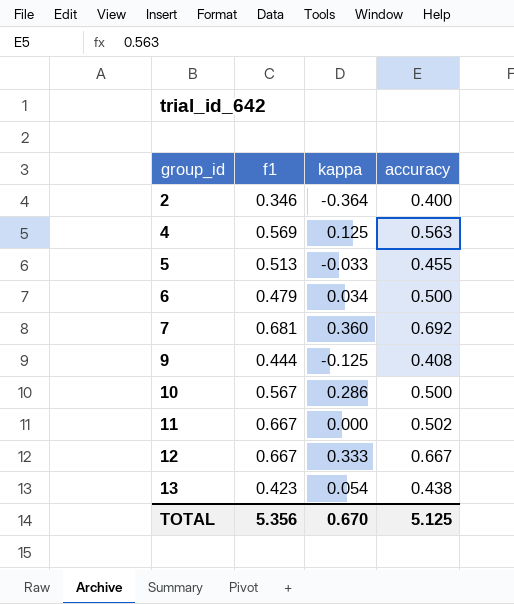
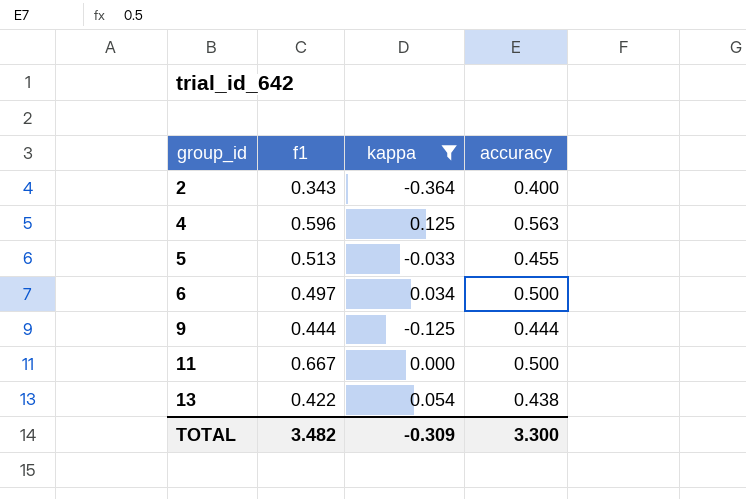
filter: none -> kappa <= 0.125
2 | f1: 0.346 -> 0.343
4 | f1: 0.569 -> 0.596
6 | f1: 0.479 -> 0.497
9 | accuracy: 0.408 -> 0.444
11 | accuracy: 0.502 -> 0.500
13 | f1: 0.423 -> 0.422
TOTAL | f1: 5.356 -> 3.482
TOTAL | kappa: 0.670 -> -0.309
TOTAL | accuracy: 5.125 -> 3.300

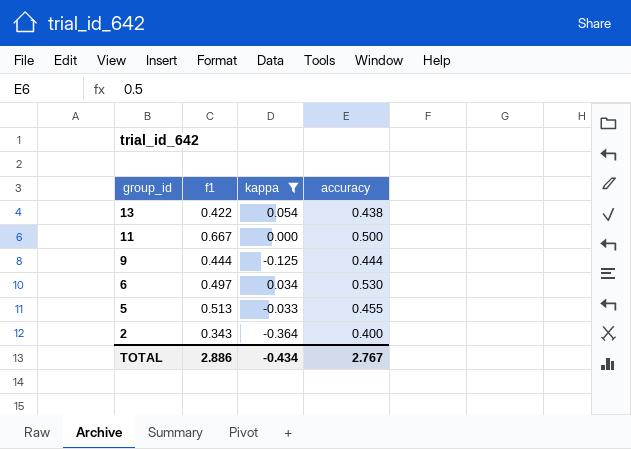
row order: group_id ascending -> group_id descending
row 4: 0.596 | 0.125 | 0.563 -> none
6 | accuracy: 0.500 -> 0.530
TOTAL | f1: 3.482 -> 2.886
TOTAL | kappa: -0.309 -> -0.434
TOTAL | accuracy: 3.300 -> 2.767

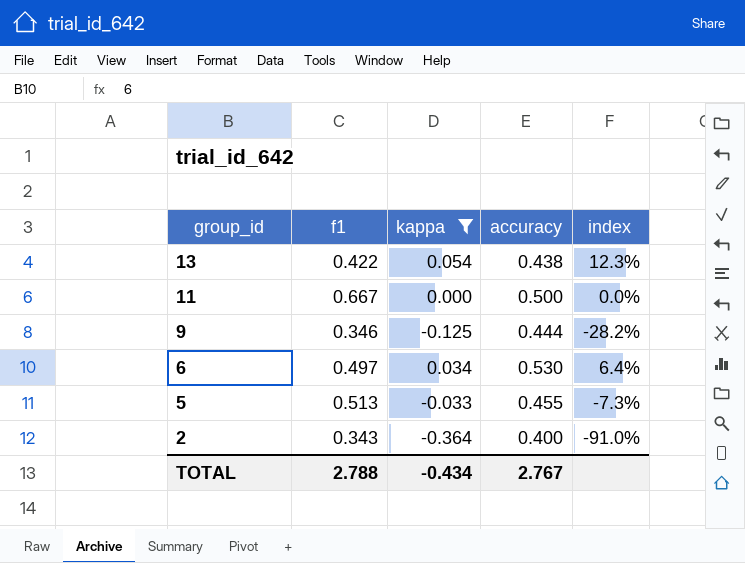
column index | formula: none -> [kappa] / [accuracy]
9 | f1: 0.444 -> 0.346
TOTAL | f1: 2.886 -> 2.788

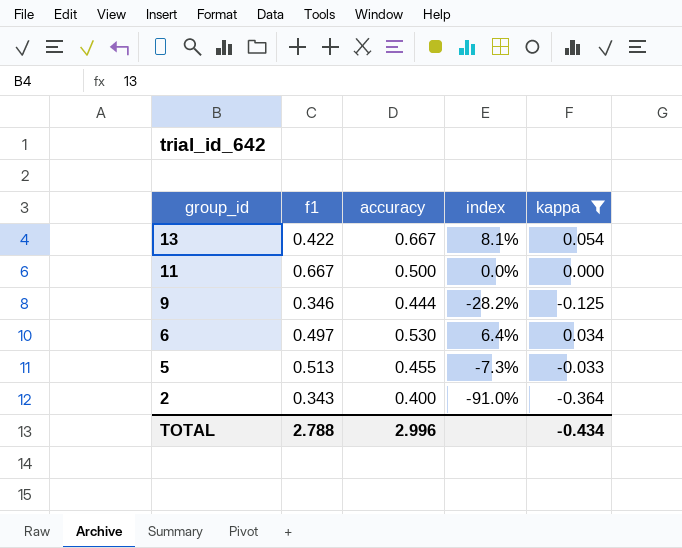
column kappa | position: 3 -> 5
13 | accuracy: 0.438 -> 0.667
13 | index: 12.3% -> 8.1%
TOTAL | accuracy: 2.767 -> 2.996

